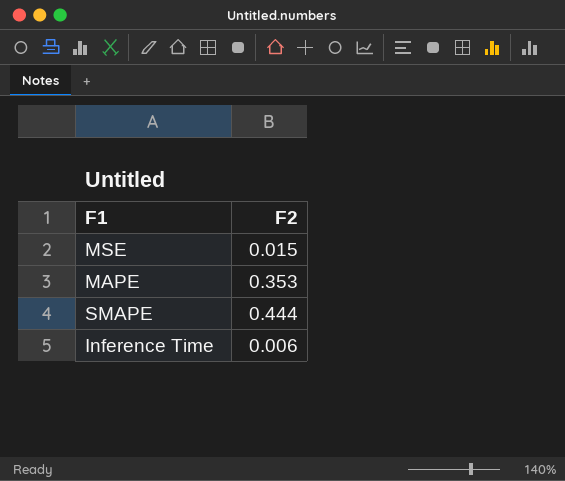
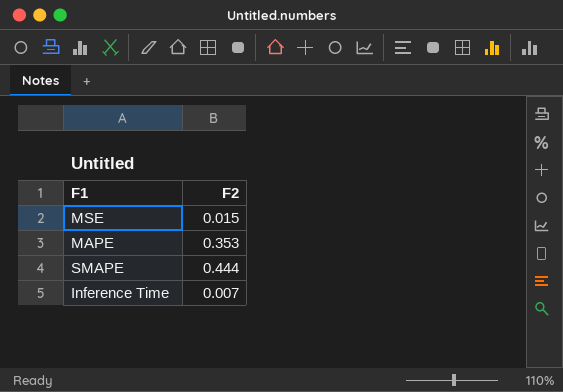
Inference Time | F2: 0.006 -> 0.007

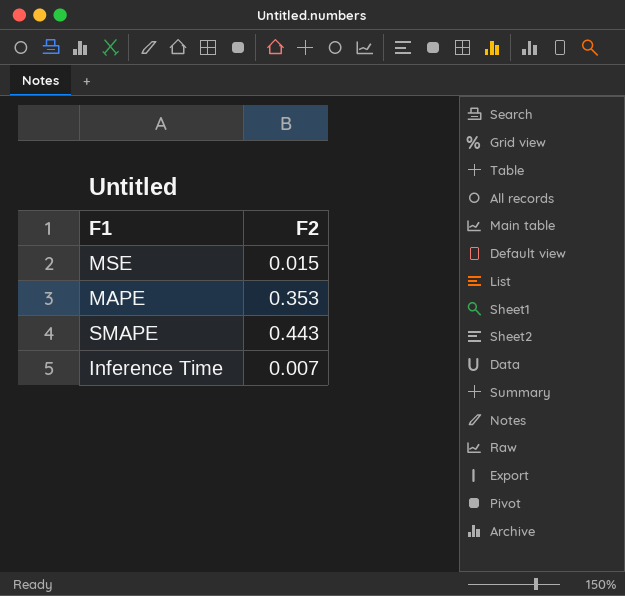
SMAPE | F2: 0.444 -> 0.443

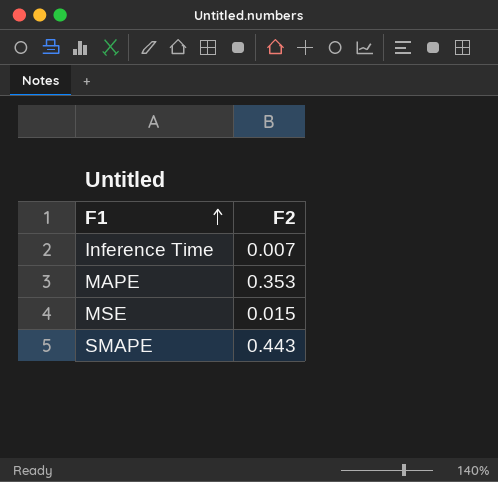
row order: none -> F1 ascending

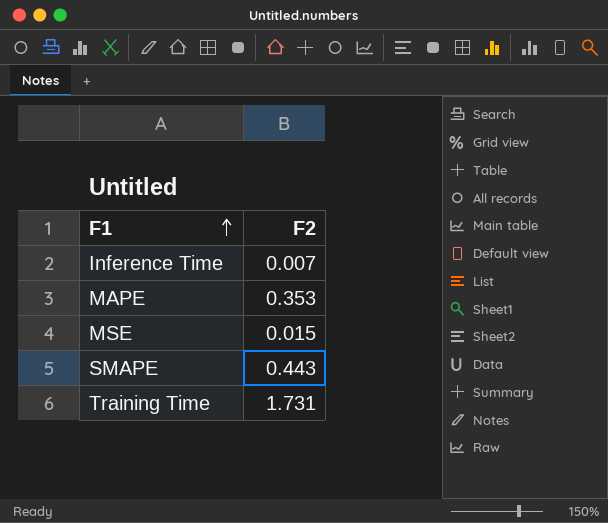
row Training Time: none -> 1.731

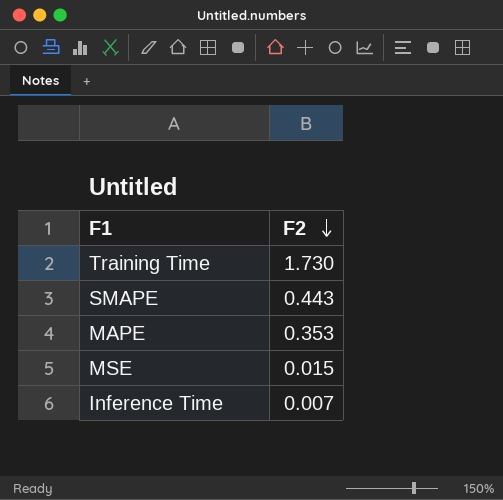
row order: F1 ascending -> F2 descending
Training Time | F2: 1.731 -> 1.730

